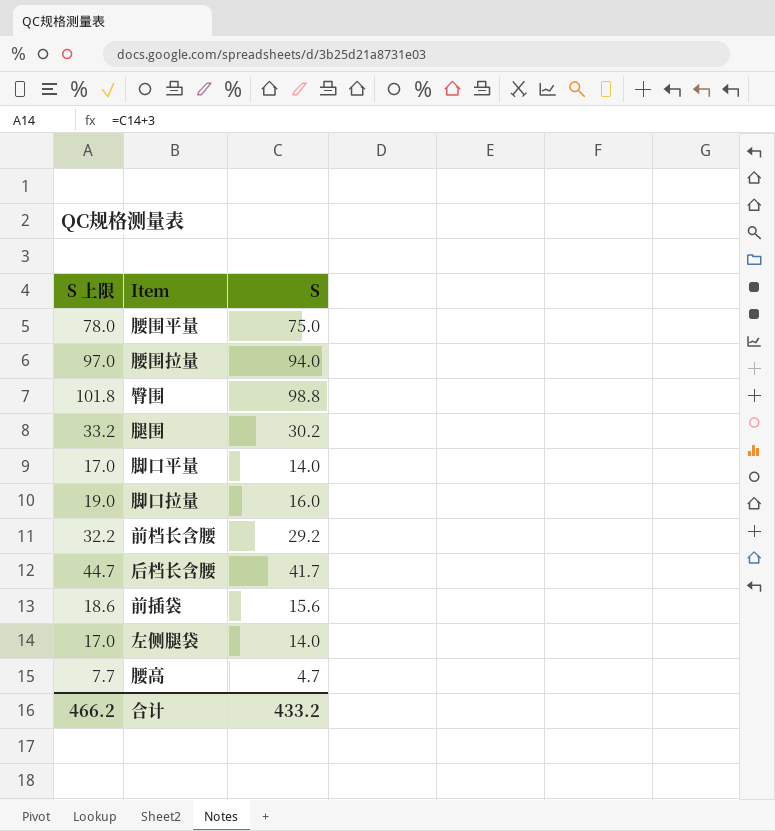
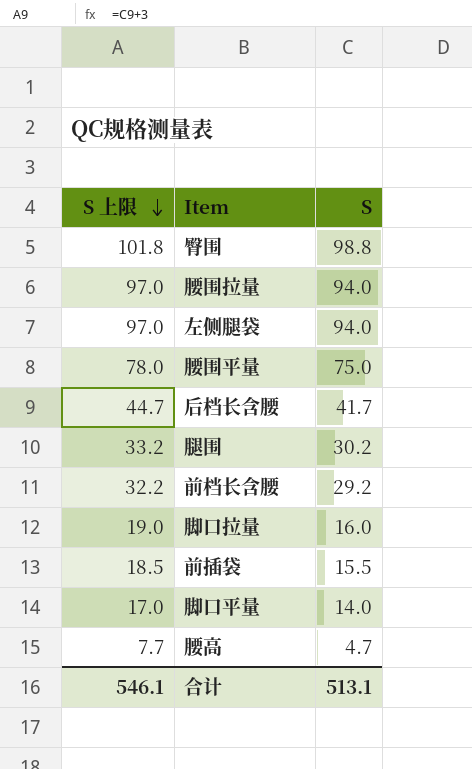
row order: none -> S 上限 descending
左侧腿袋 | S 上限: 17.0 -> 97.0
左侧腿袋 | S: 14.0 -> 94.0
前插袋 | S 上限: 18.6 -> 18.5
前插袋 | S: 15.6 -> 15.5
合计 | S 上限: 466.2 -> 546.1
合计 | S: 433.2 -> 513.1

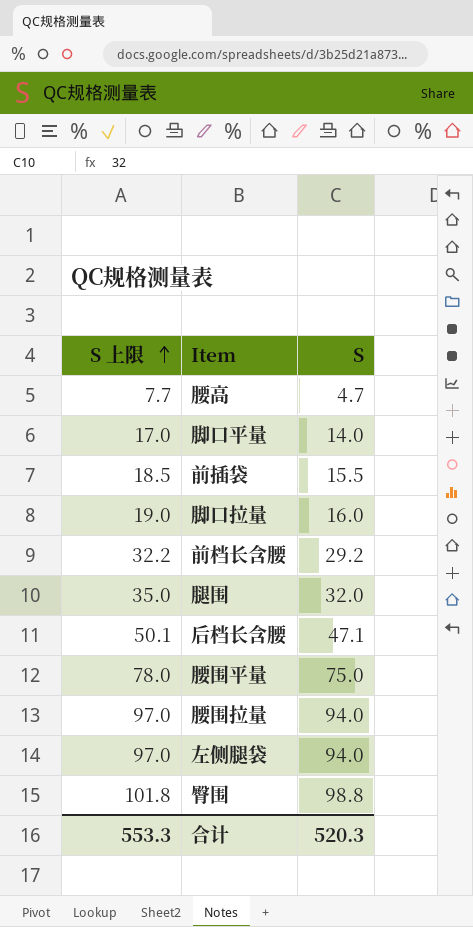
row order: S 上限 descending -> S 上限 ascending
腿围 | S 上限: 33.2 -> 35.0
腿围 | S: 30.2 -> 32.0
后档长含腰 | S 上限: 44.7 -> 50.1
后档长含腰 | S: 41.7 -> 47.1
合计 | S 上限: 546.1 -> 553.3
合计 | S: 513.1 -> 520.3

